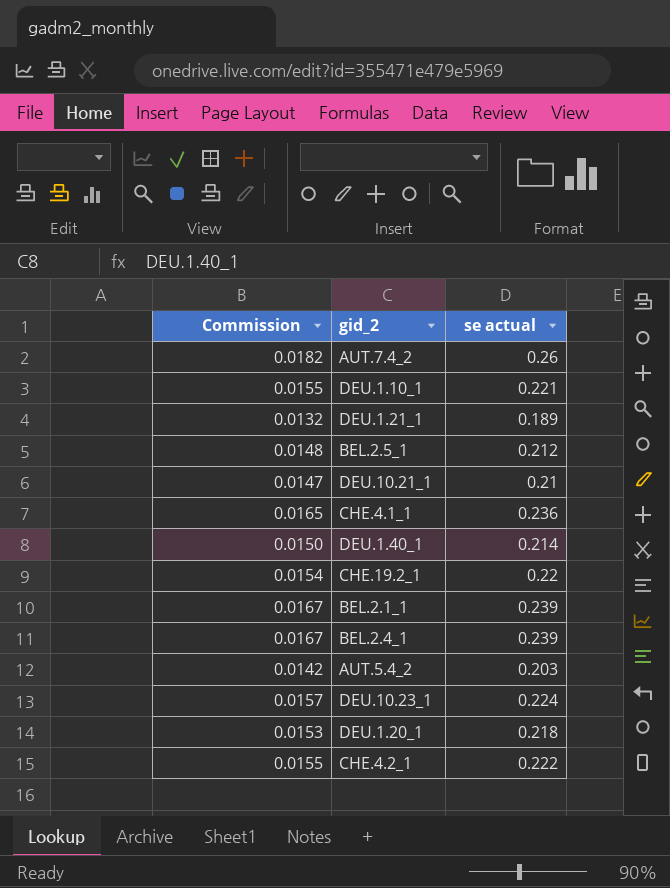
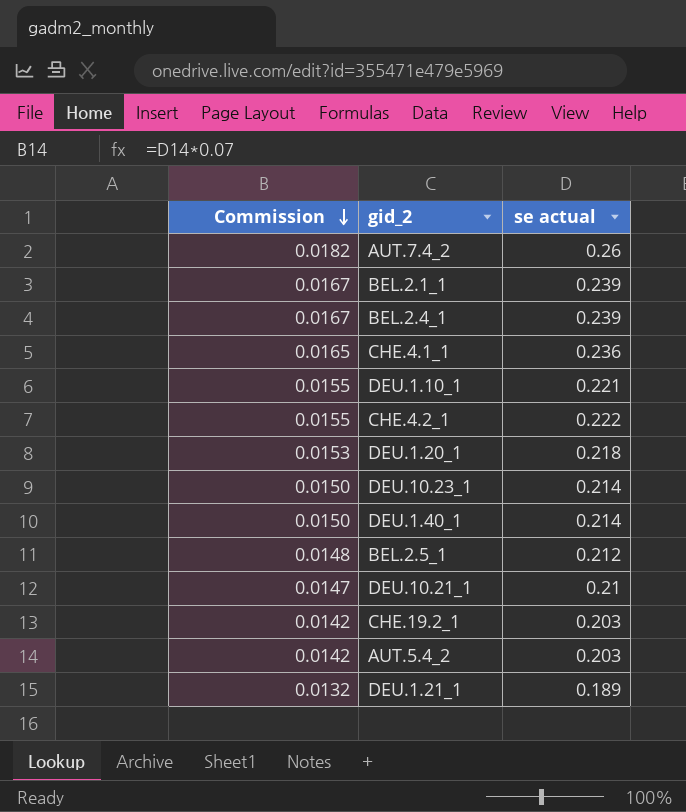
row order: none -> Commission descending
DEU.10.23_1 | Commission: 0.0157 -> 0.0150
DEU.10.23_1 | se actual: 0.224 -> 0.214
CHE.19.2_1 | Commission: 0.0154 -> 0.0142
CHE.19.2_1 | se actual: 0.22 -> 0.203

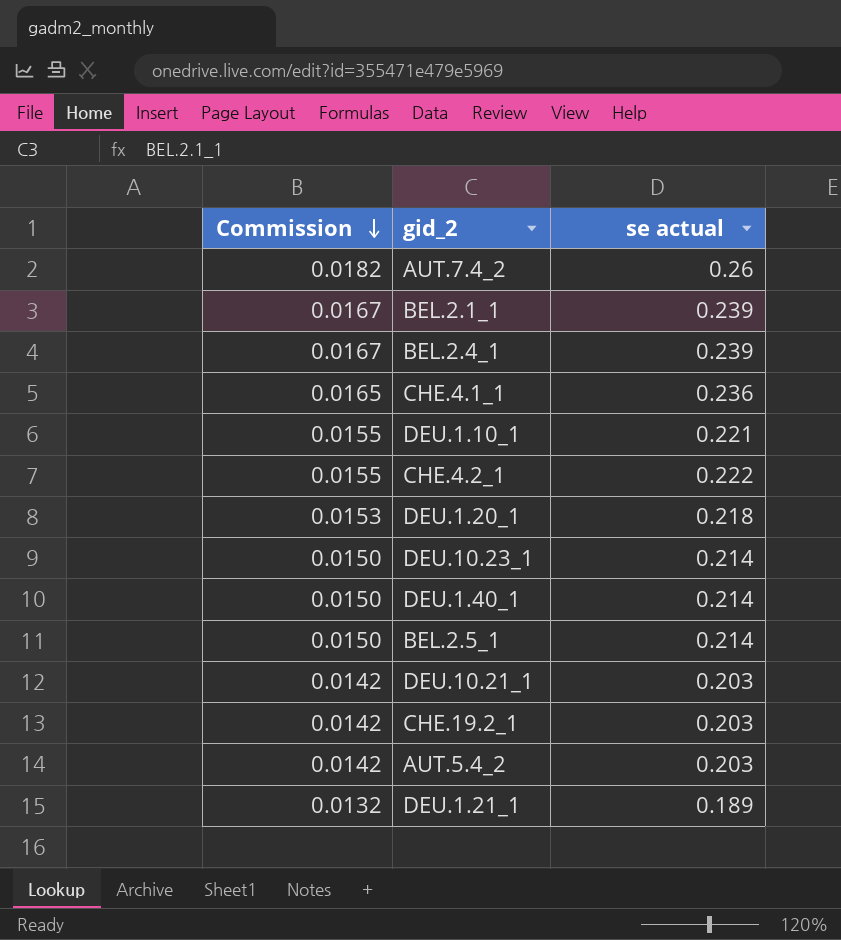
BEL.2.5_1 | Commission: 0.0148 -> 0.0150
BEL.2.5_1 | se actual: 0.212 -> 0.214
DEU.10.21_1 | Commission: 0.0147 -> 0.0142
DEU.10.21_1 | se actual: 0.21 -> 0.203

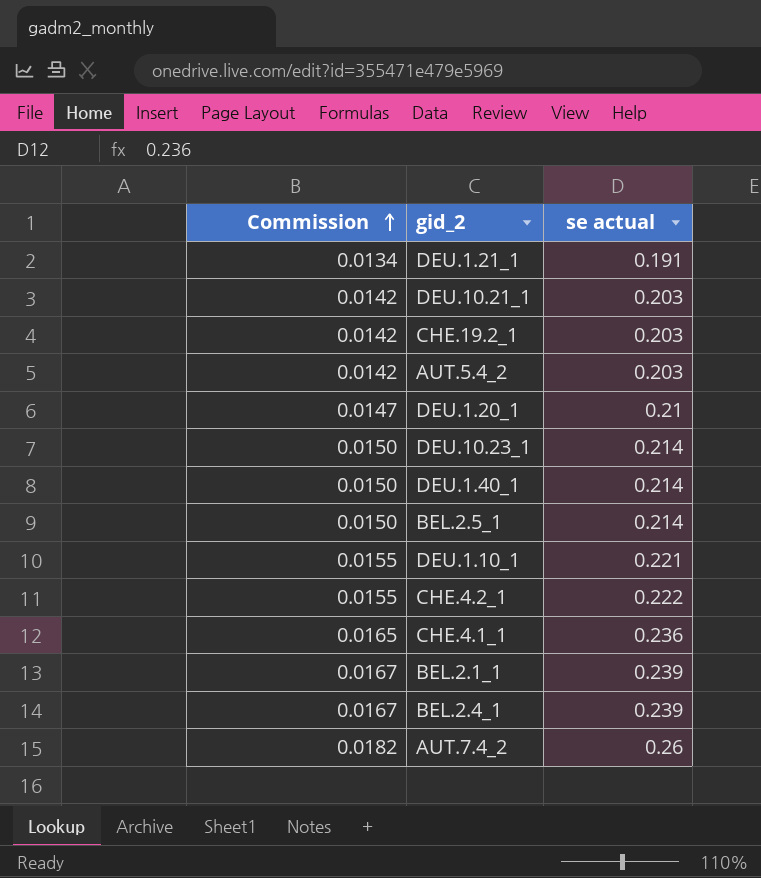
row order: Commission descending -> Commission ascending
DEU.1.21_1 | Commission: 0.0132 -> 0.0134
DEU.1.21_1 | se actual: 0.189 -> 0.191
DEU.1.20_1 | Commission: 0.0153 -> 0.0147
DEU.1.20_1 | se actual: 0.218 -> 0.21

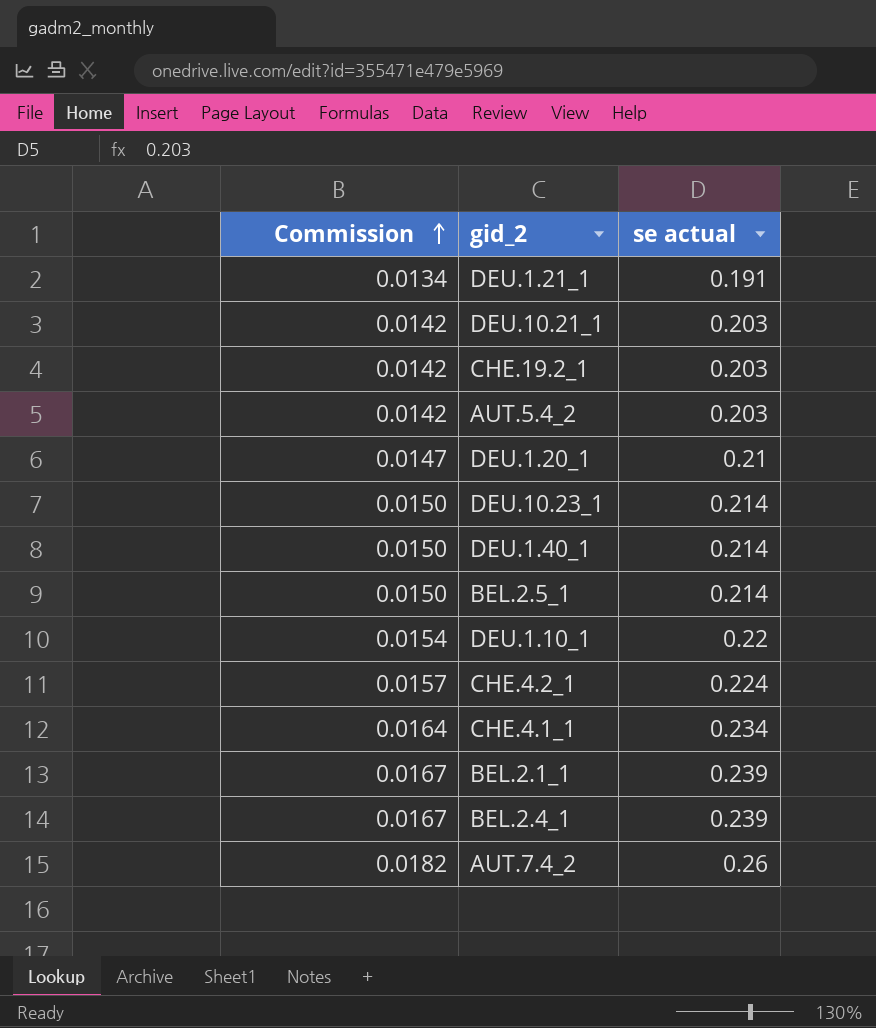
DEU.1.10_1 | Commission: 0.0155 -> 0.0154
DEU.1.10_1 | se actual: 0.221 -> 0.22
CHE.4.2_1 | Commission: 0.0155 -> 0.0157
CHE.4.2_1 | se actual: 0.222 -> 0.224
CHE.4.1_1 | Commission: 0.0165 -> 0.0164
CHE.4.1_1 | se actual: 0.236 -> 0.234

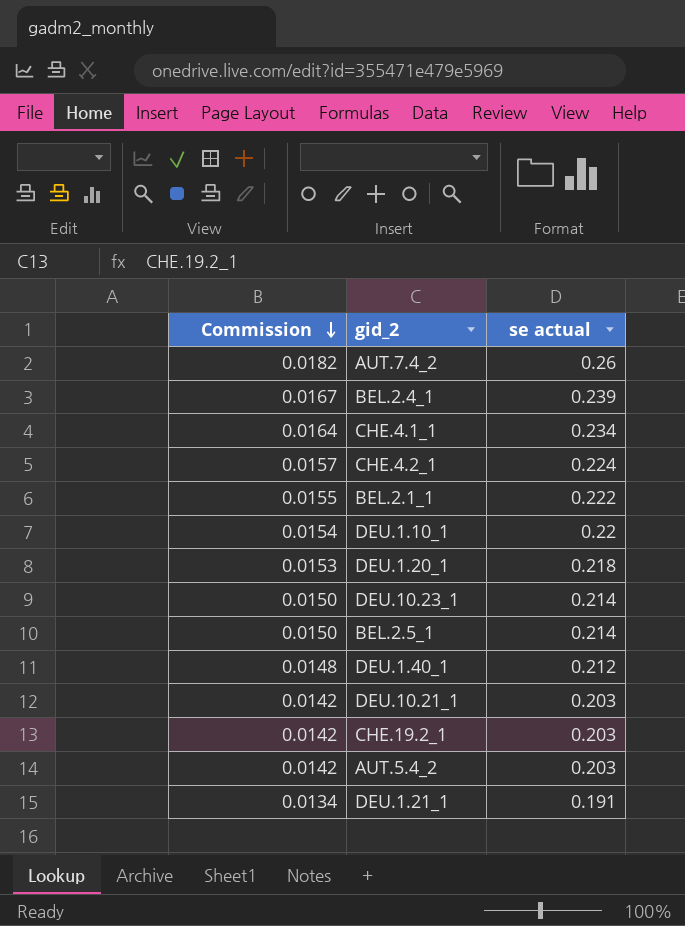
row order: Commission ascending -> Commission descending
BEL.2.1_1 | Commission: 0.0167 -> 0.0155
BEL.2.1_1 | se actual: 0.239 -> 0.222
DEU.1.20_1 | Commission: 0.0147 -> 0.0153
DEU.1.20_1 | se actual: 0.21 -> 0.218
DEU.1.40_1 | Commission: 0.0150 -> 0.0148
DEU.1.40_1 | se actual: 0.214 -> 0.212

